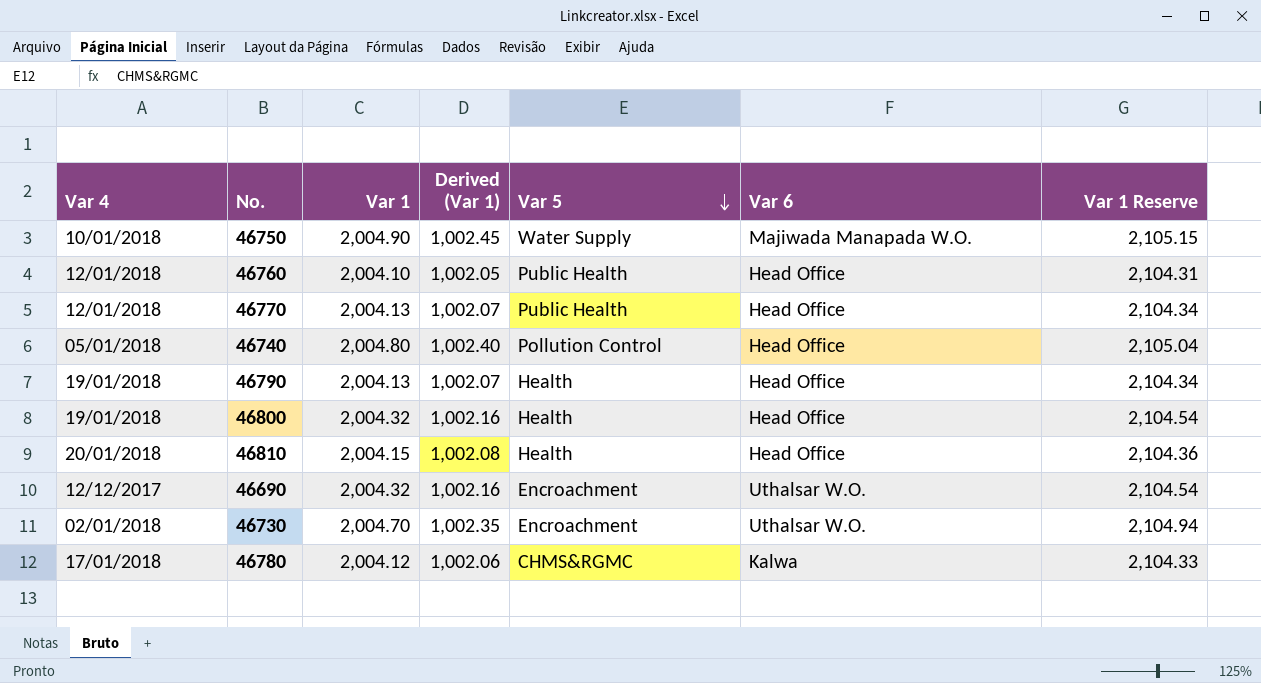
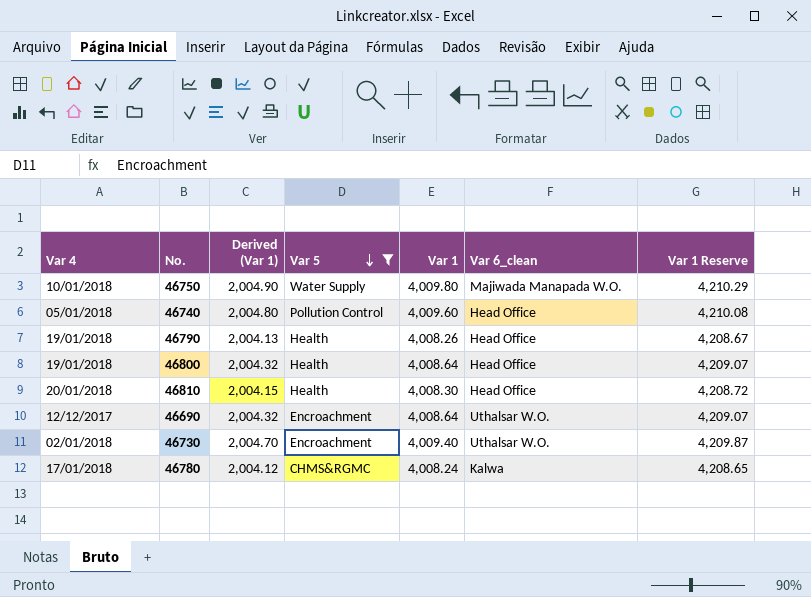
filter: none -> Var 5 != Public Health
column Var 1 | position: 3 -> 5
column name: Var 6 -> Var 6_clean
46750 | Derived (Var 1): 1,002.45 -> 2,004.90
46750 | Var 1: 2,004.90 -> 4,009.80
46750 | Var 1 Reserve: 2,105.15 -> 4,210.29
46740 | Derived (Var 1): 1,002.40 -> 2,004.80
46740 | Var 1: 2,004.80 -> 4,009.60
46740 | Var 1 Reserve: 2,105.04 -> 4,210.08
46790 | Derived (Var 1): 1,002.07 -> 2,004.13
46790 | Var 1: 2,004.13 -> 4,008.26
46790 | Var 1 Reserve: 2,104.34 -> 4,208.67
46800 | Derived (Var 1): 1,002.16 -> 2,004.32
46800 | Var 1: 2,004.32 -> 4,008.64
46800 | Var 1 Reserve: 2,104.54 -> 4,209.07
46810 | Derived (Var 1): 1,002.08 -> 2,004.15
46810 | Var 1: 2,004.15 -> 4,008.30
46810 | Var 1 Reserve: 2,104.36 -> 4,208.72
46690 | Derived (Var 1): 1,002.16 -> 2,004.32
46690 | Var 1: 2,004.32 -> 4,008.64
46690 | Var 1 Reserve: 2,104.54 -> 4,209.07
46730 | Derived (Var 1): 1,002.35 -> 2,004.70
46730 | Var 1: 2,004.70 -> 4,009.40
46730 | Var 1 Reserve: 2,104.94 -> 4,209.87
46780 | Derived (Var 1): 1,002.06 -> 2,004.12
46780 | Var 1: 2,004.12 -> 4,008.24
46780 | Var 1 Reserve: 2,104.33 -> 4,208.65

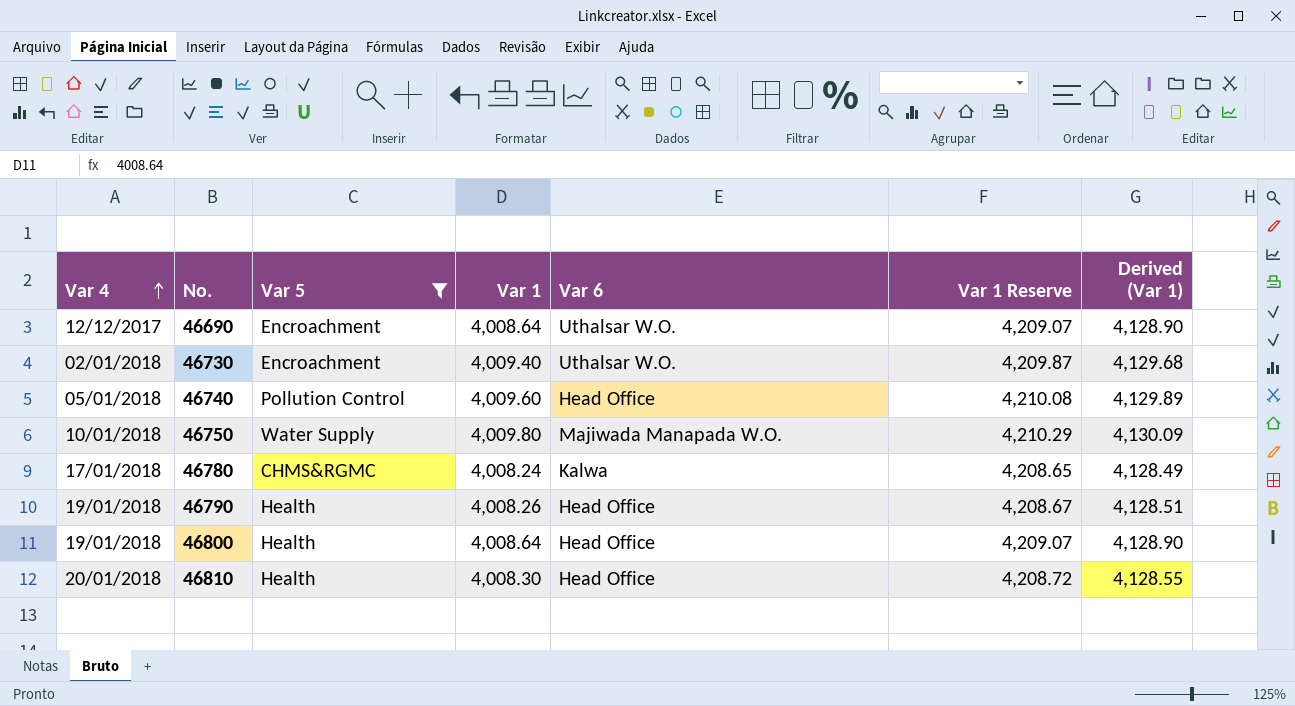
row order: Var 5 descending -> Var 4 ascending
column name: Var 6_clean -> Var 6
column Derived (Var 1) | formula: [Var 1] * 0.5 -> [Var 1] * 1.03
column Derived (Var 1) | position: 3 -> 7

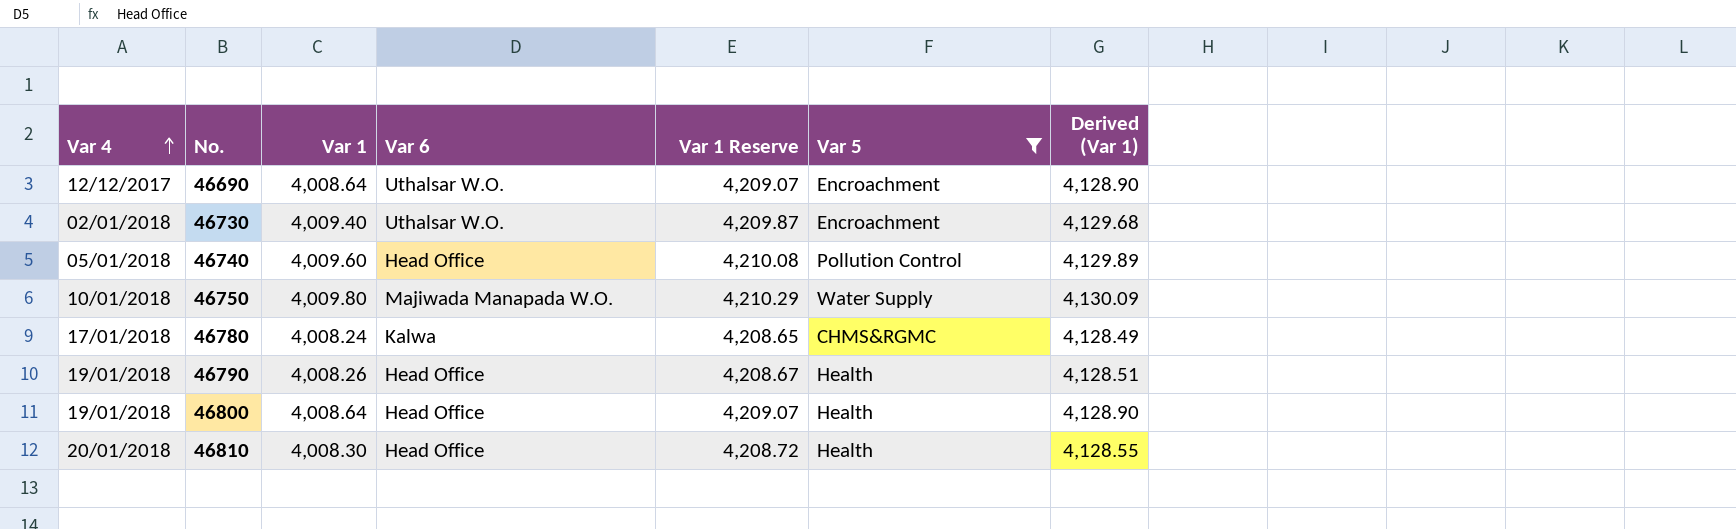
column Var 5 | position: 3 -> 6

